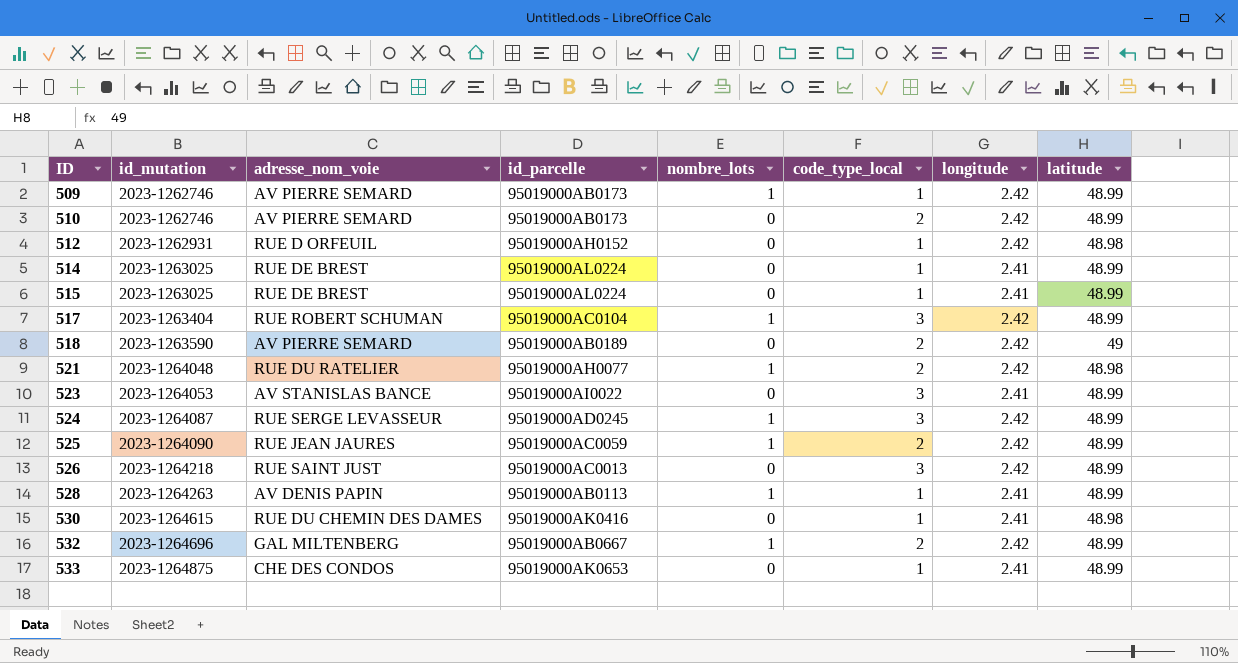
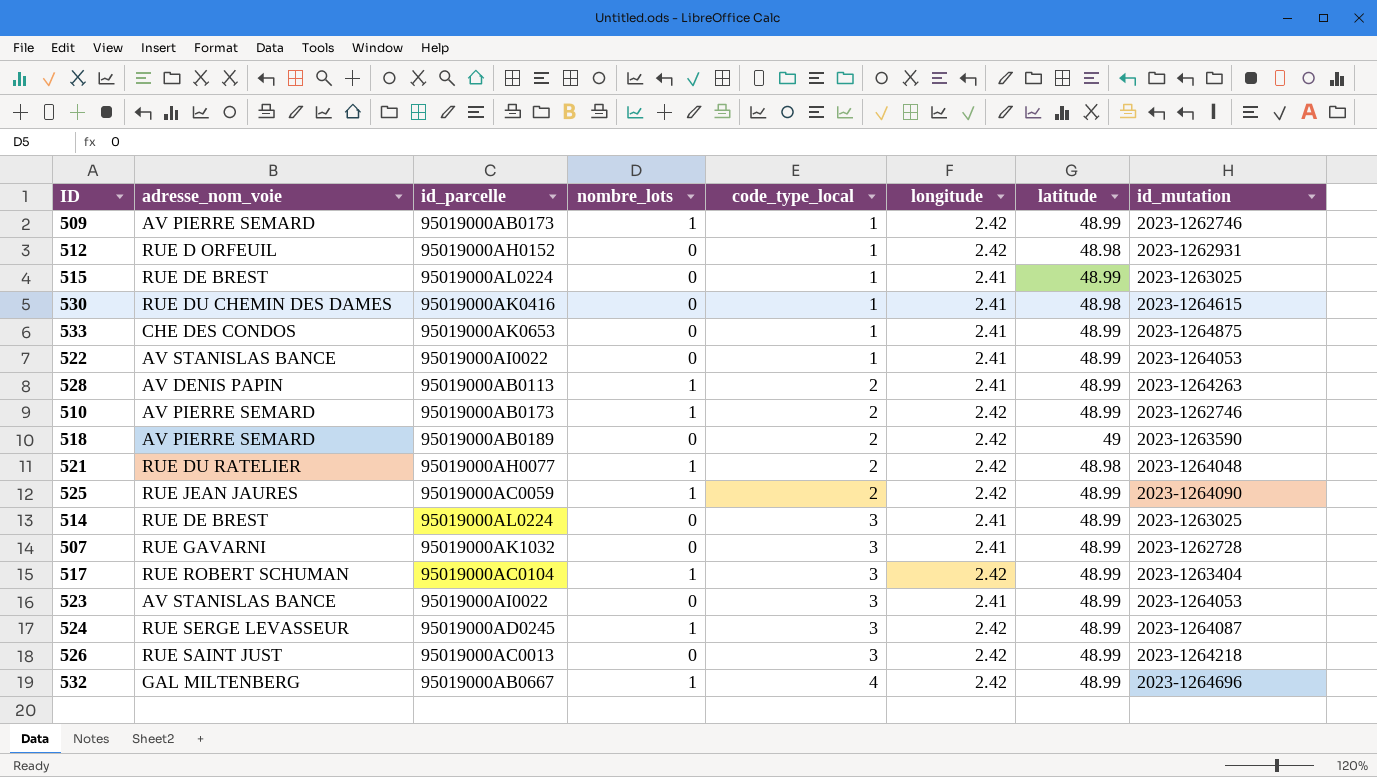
row order: ID ascending -> code_type_local ascending
column id_mutation | position: 2 -> 8
row 522: none -> AV STANISLAS BANCE | 95019000AI0022 | 0 | 1 | 2.41 | 48.99 | 2023-1264053
528 | code_type_local: 1 -> 2
510 | nombre_lots: 0 -> 1
514 | code_type_local: 1 -> 3
row 507: none -> RUE GAVARNI | 95019000AK1032 | 0 | 3 | 2.41 | 48.99 | 2023-1262728
532 | code_type_local: 2 -> 4

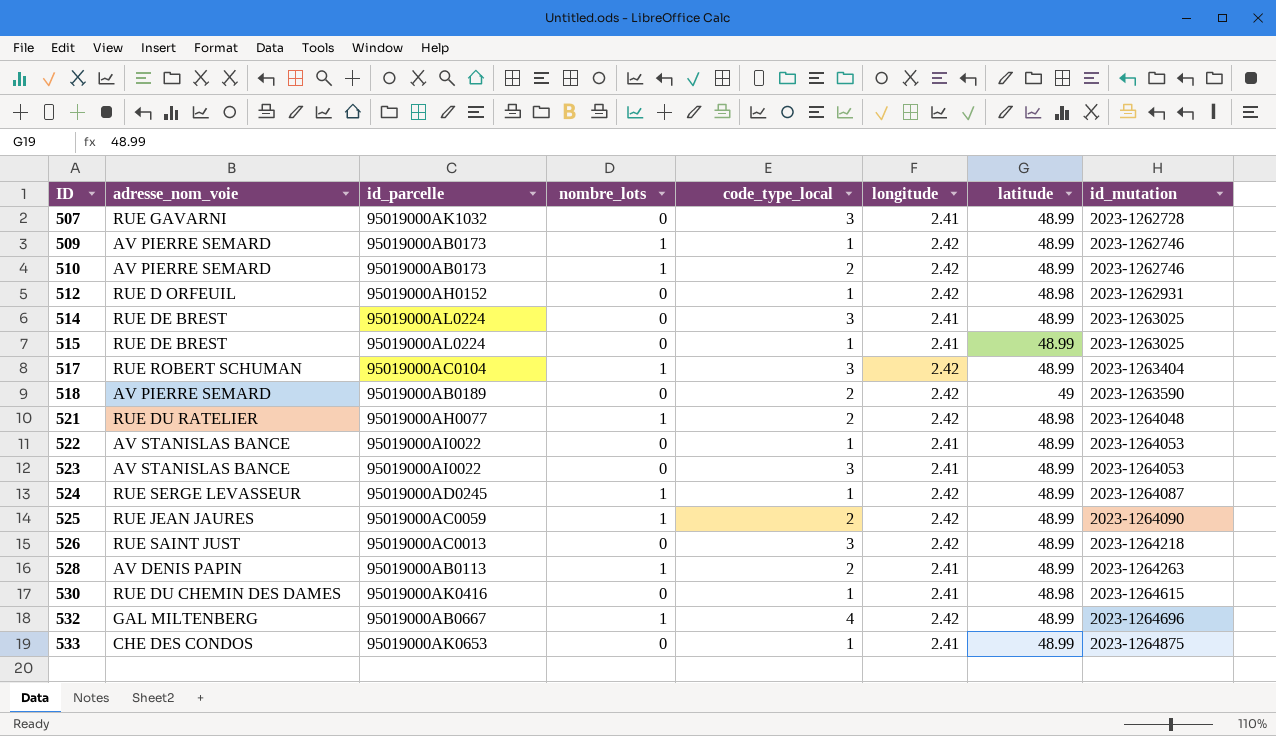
row order: code_type_local ascending -> ID ascending
524 | code_type_local: 3 -> 1

